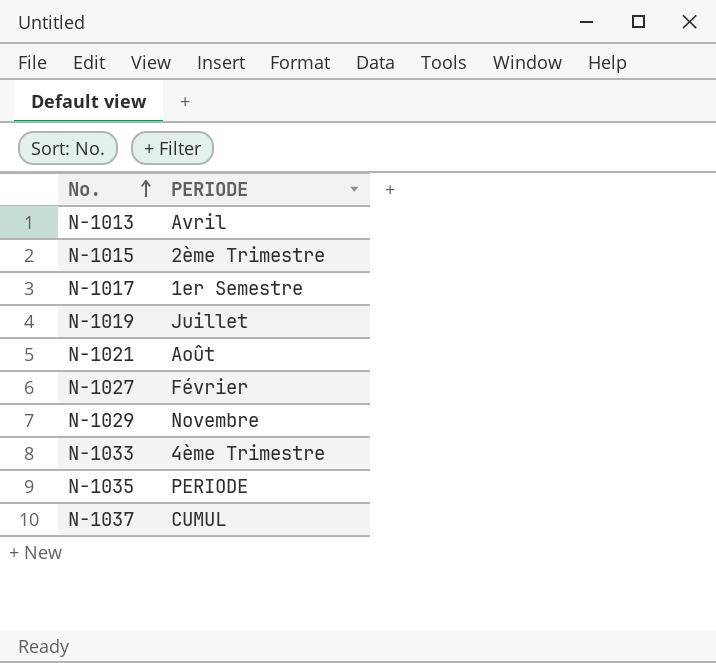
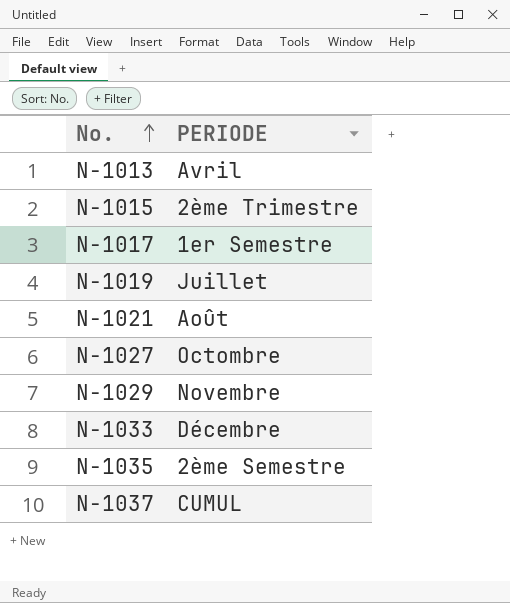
N-1027 | PERIODE: Février -> Octombre
N-1033 | PERIODE: 4ème Trimestre -> Décembre
N-1035 | PERIODE: PERIODE -> 2ème Semestre

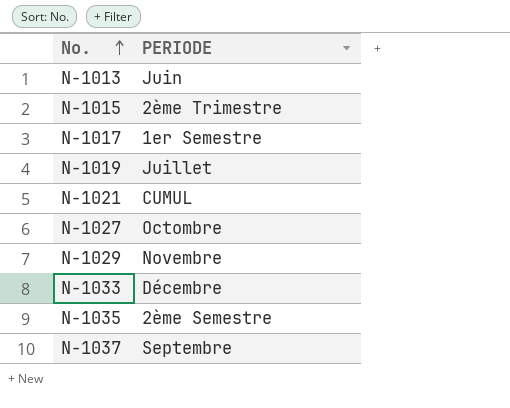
N-1013 | PERIODE: Avril -> Juin
N-1021 | PERIODE: Août -> CUMUL
N-1037 | PERIODE: CUMUL -> Septembre

